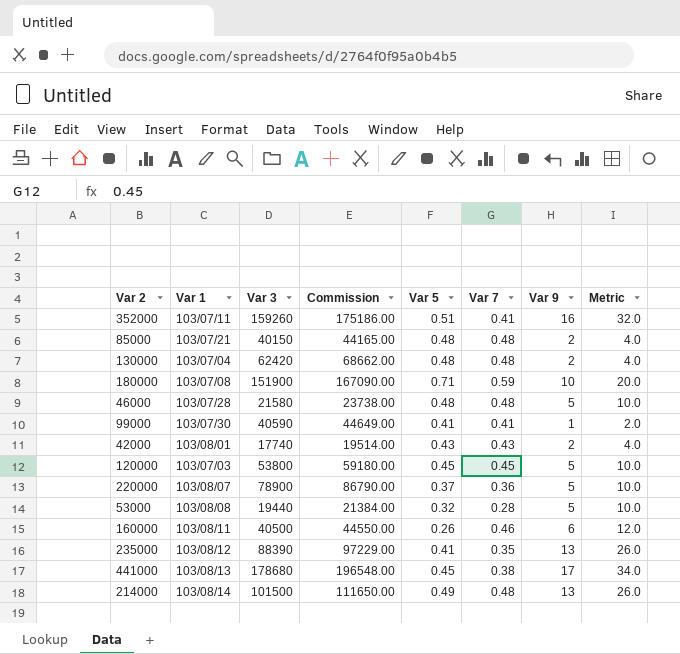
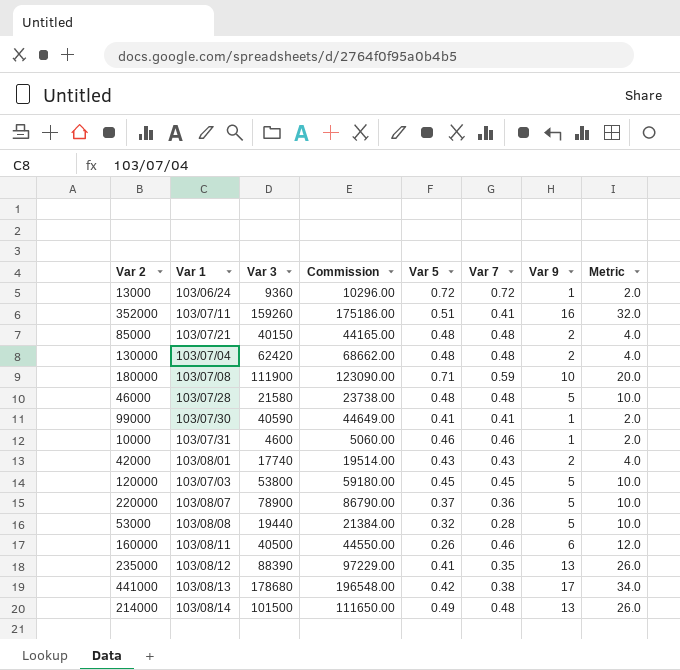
row 13000: none -> 103/06/24 | 9360 | 10296.00 | 0.72 | 0.72 | 1 | 2.0
180000 | Var 3: 151900 -> 111900
180000 | Commission: 167090.00 -> 123090.00
row 10000: none -> 103/07/31 | 4600 | 5060.00 | 0.46 | 0.46 | 1 | 2.0
441000 | Var 5: 0.45 -> 0.42

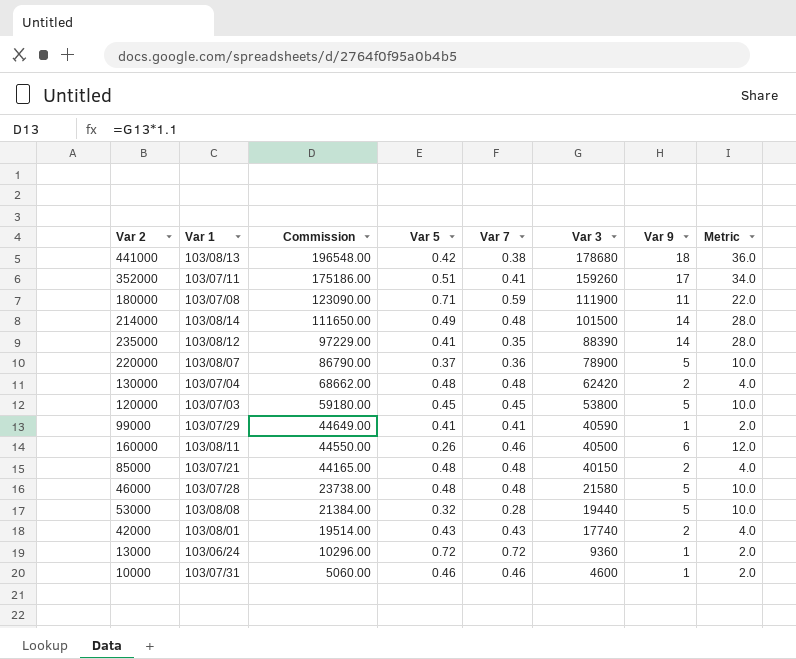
row order: none -> Commission descending
column Var 3 | position: 3 -> 6
441000 | Var 9: 17 -> 18
441000 | Metric: 34.0 -> 36.0
352000 | Var 9: 16 -> 17
352000 | Metric: 32.0 -> 34.0
180000 | Var 9: 10 -> 11
180000 | Metric: 20.0 -> 22.0
214000 | Var 9: 13 -> 14
214000 | Metric: 26.0 -> 28.0
235000 | Var 9: 13 -> 14
235000 | Metric: 26.0 -> 28.0
99000 | Var 1: 103/07/30 -> 103/07/29

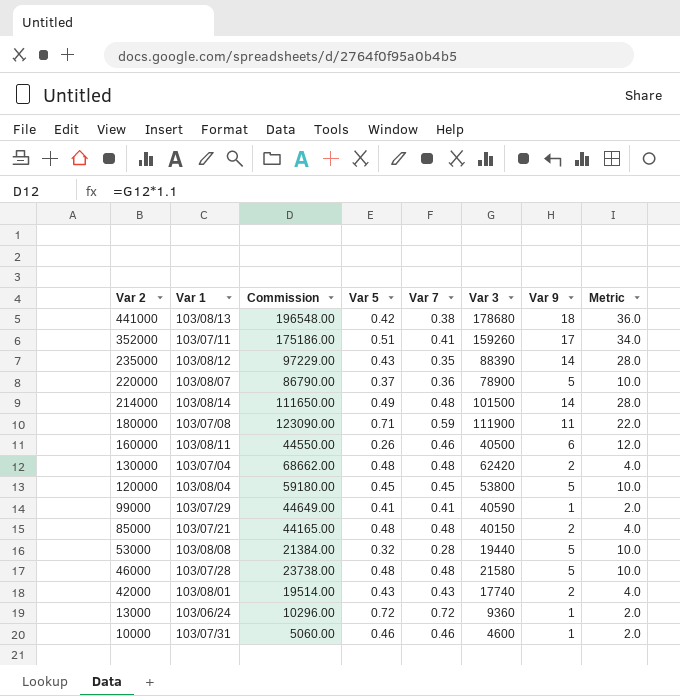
row order: Commission descending -> Var 2 descending
235000 | Var 5: 0.41 -> 0.43
120000 | Var 1: 103/07/03 -> 103/08/04

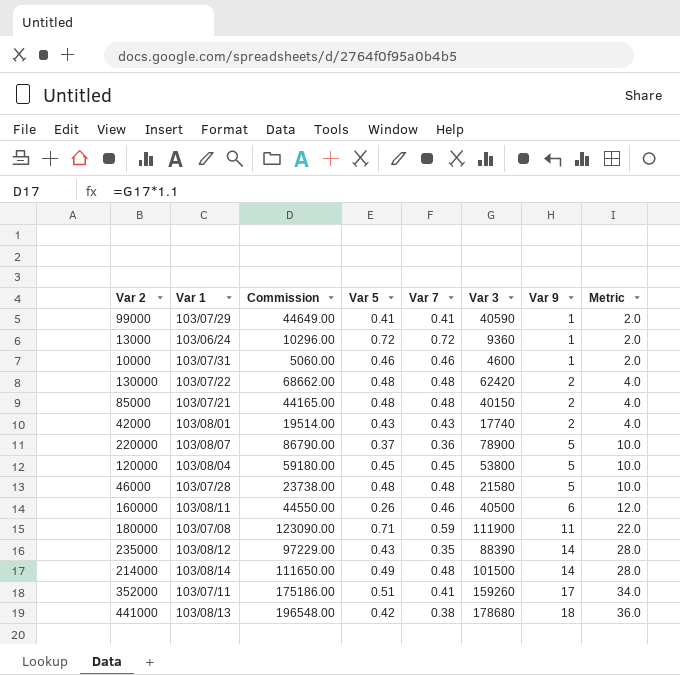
row order: Var 2 descending -> Var 9 ascending
row 53000: 103/08/08 | 21384.00 | 0.32 | 0.28 | 19440 | 5 | 10.0 -> none
130000 | Var 1: 103/07/04 -> 103/07/22

